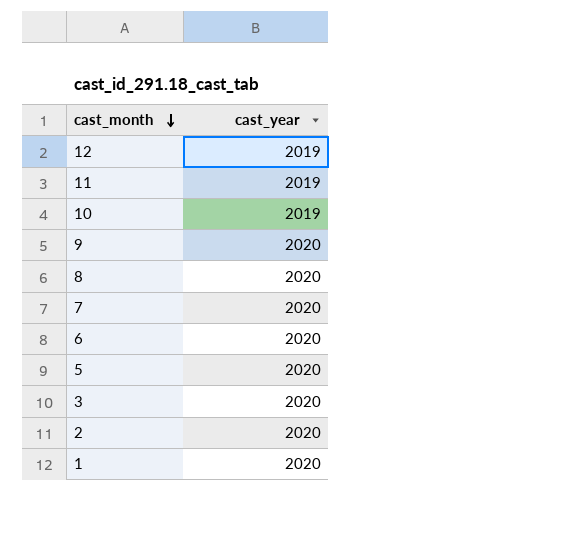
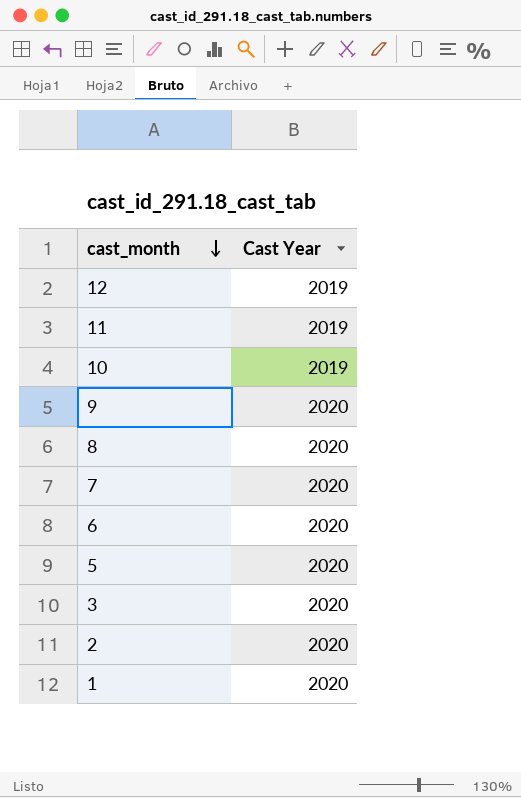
column name: cast_year -> Cast Year

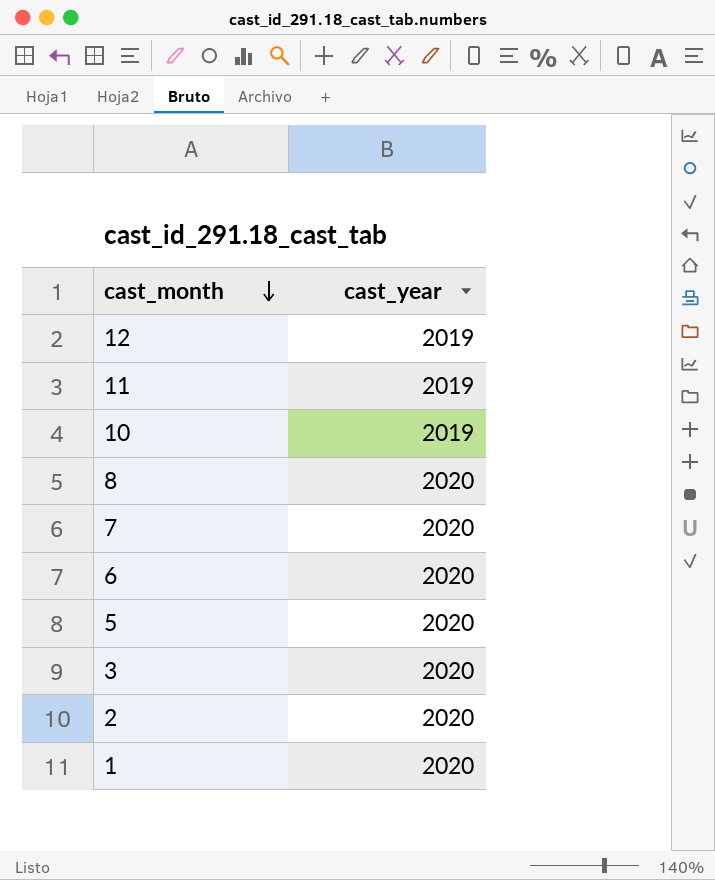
column name: Cast Year -> cast_year
row 9: 2020 -> none

